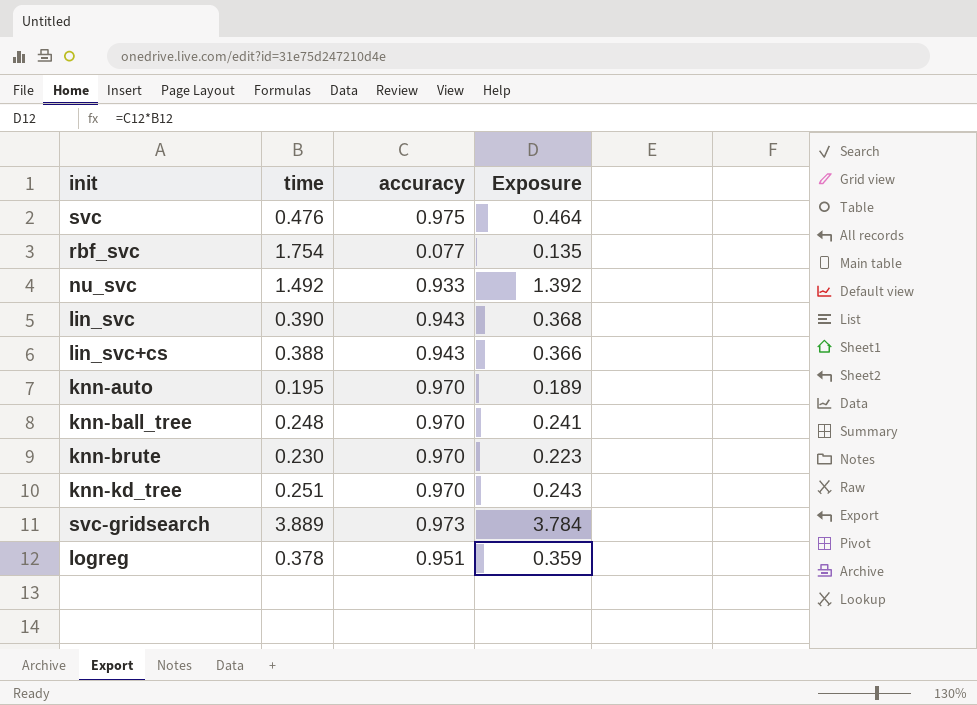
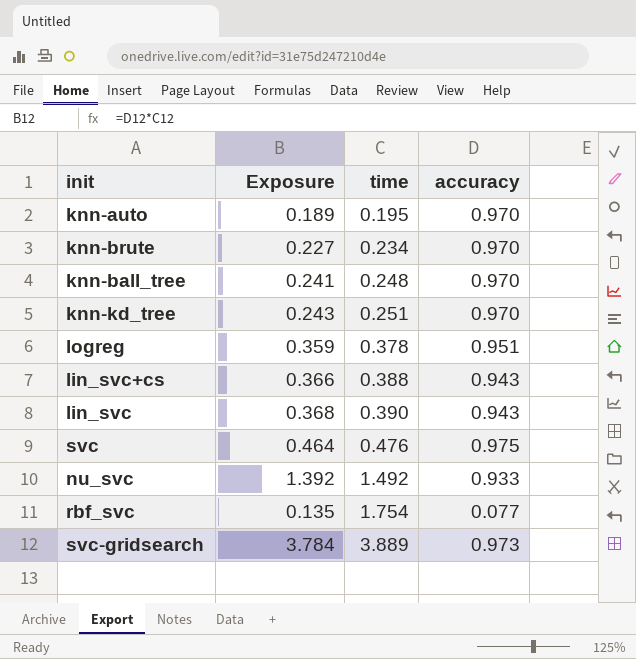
row order: none -> time ascending
column Exposure | position: 4 -> 2
knn-brute | Exposure: 0.223 -> 0.227
knn-brute | time: 0.230 -> 0.234

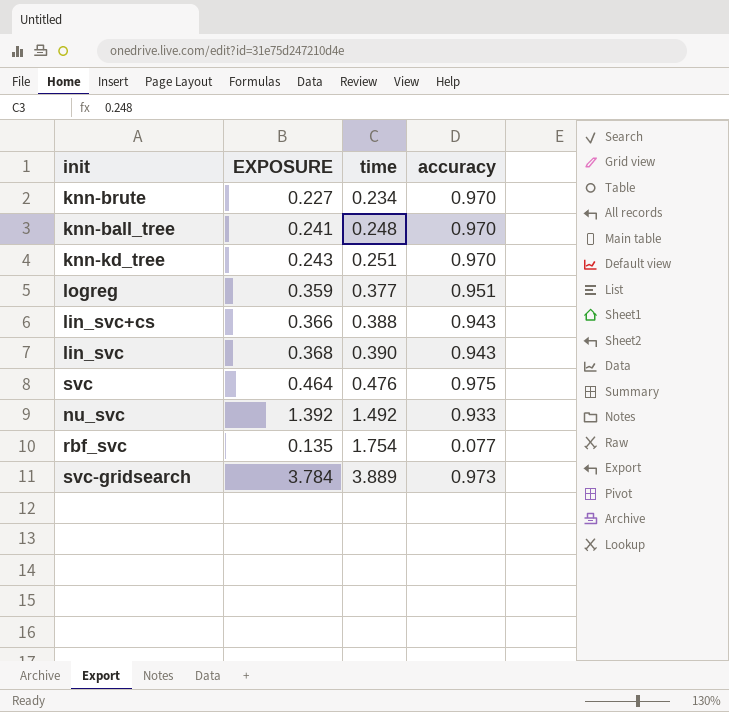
column name: Exposure -> EXPOSURE
row knn-auto: 0.189 | 0.195 | 0.970 -> none
logreg | time: 0.378 -> 0.377

